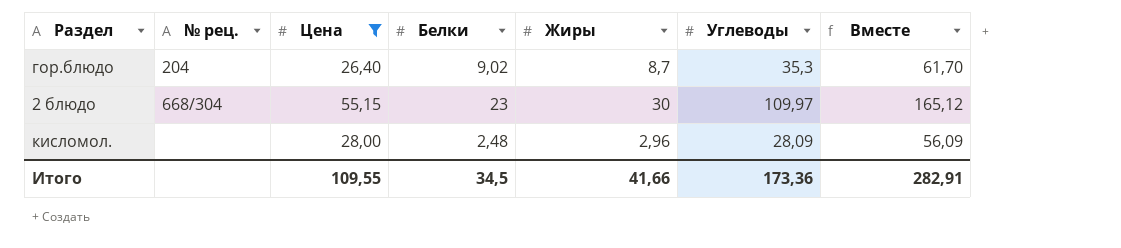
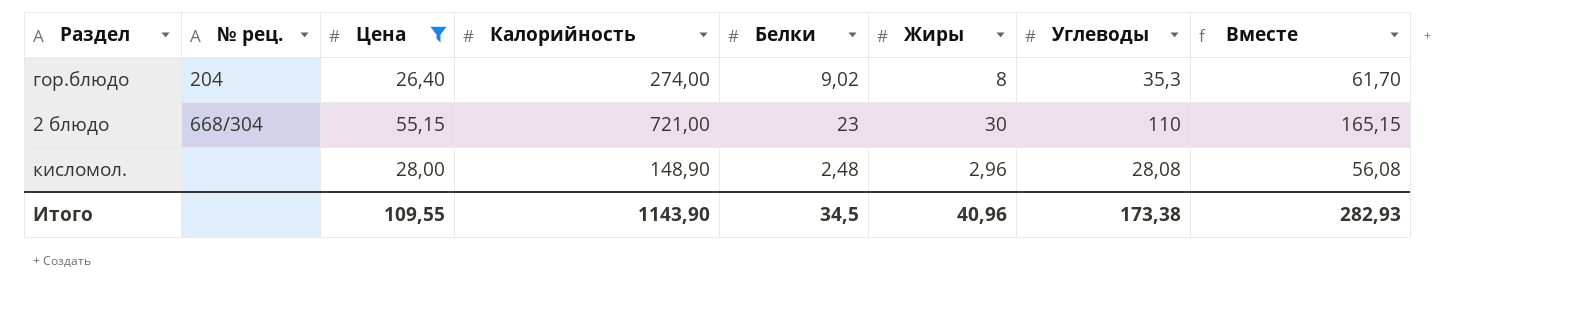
column Калорийность | position: none -> 4
гор.блюдо | Жиры: 8,7 -> 8
2 блюдо | Углеводы: 109,97 -> 110
2 блюдо | Вместе: 165,12 -> 165,15
кисломол. | Углеводы: 28,09 -> 28,08
кисломол. | Вместе: 56,09 -> 56,08
Итого | Жиры: 41,66 -> 40,96
Итого | Углеводы: 173,36 -> 173,38
Итого | Вместе: 282,91 -> 282,93

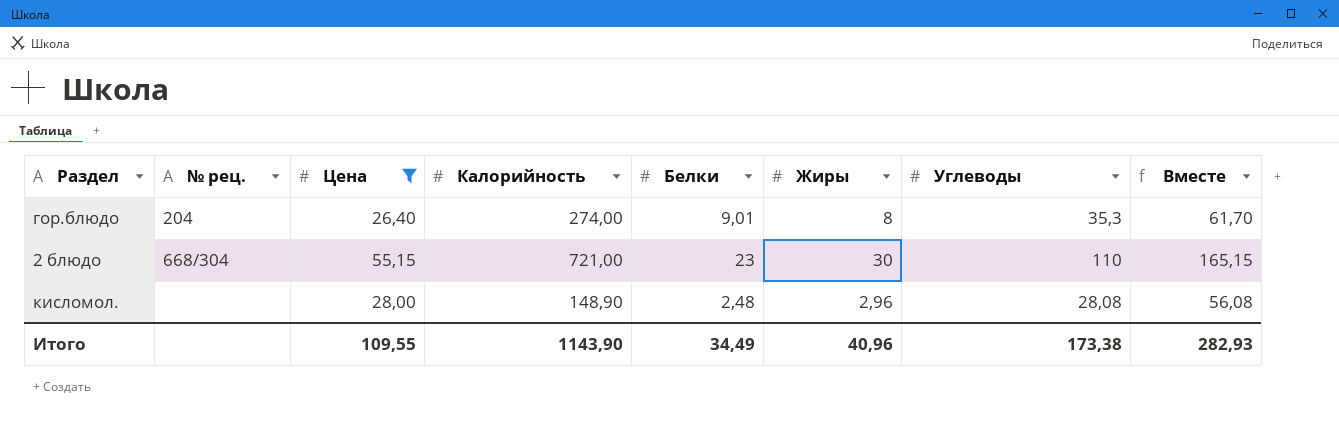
гор.блюдо | Белки: 9,02 -> 9,01
Итого | Белки: 34,5 -> 34,49

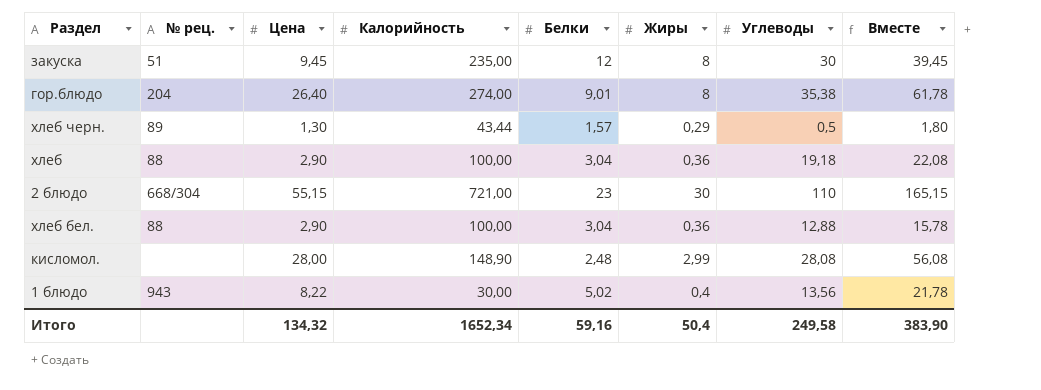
filter: Цена >= 26,40 -> none
гор.блюдо | Углеводы: 35,3 -> 35,38
гор.блюдо | Вместе: 61,70 -> 61,78
кисломол. | Жиры: 2,96 -> 2,99
Итого | Цена: 109,55 -> 134,32
Итого | Калорийность: 1143,90 -> 1652,34
Итого | Белки: 34,49 -> 59,16
Итого | Жиры: 40,96 -> 50,4
Итого | Углеводы: 173,38 -> 249,58
Итого | Вместе: 282,93 -> 383,90

